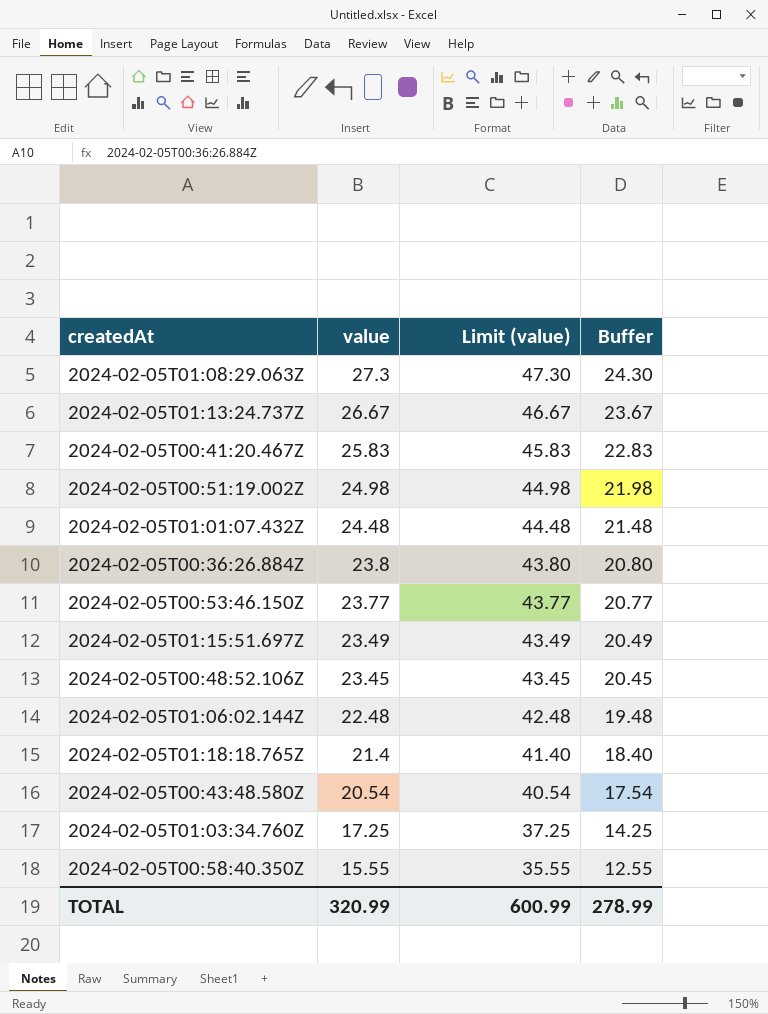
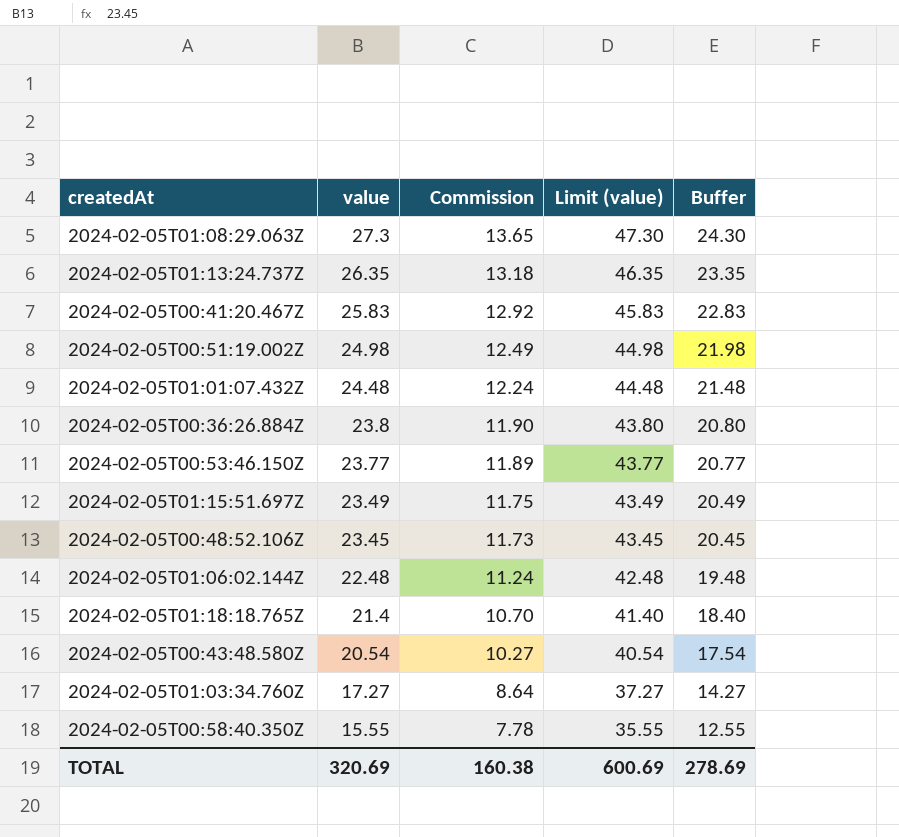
column Commission | formula: none -> [value] * 0.5
2024-02-05T01:13:24.737Z | value: 26.67 -> 26.35
2024-02-05T01:13:24.737Z | Limit (value): 46.67 -> 46.35
2024-02-05T01:13:24.737Z | Buffer: 23.67 -> 23.35
2024-02-05T01:03:34.760Z | value: 17.25 -> 17.27
2024-02-05T01:03:34.760Z | Limit (value): 37.25 -> 37.27
2024-02-05T01:03:34.760Z | Buffer: 14.25 -> 14.27
TOTAL | value: 320.99 -> 320.69
TOTAL | Limit (value): 600.99 -> 600.69
TOTAL | Buffer: 278.99 -> 278.69

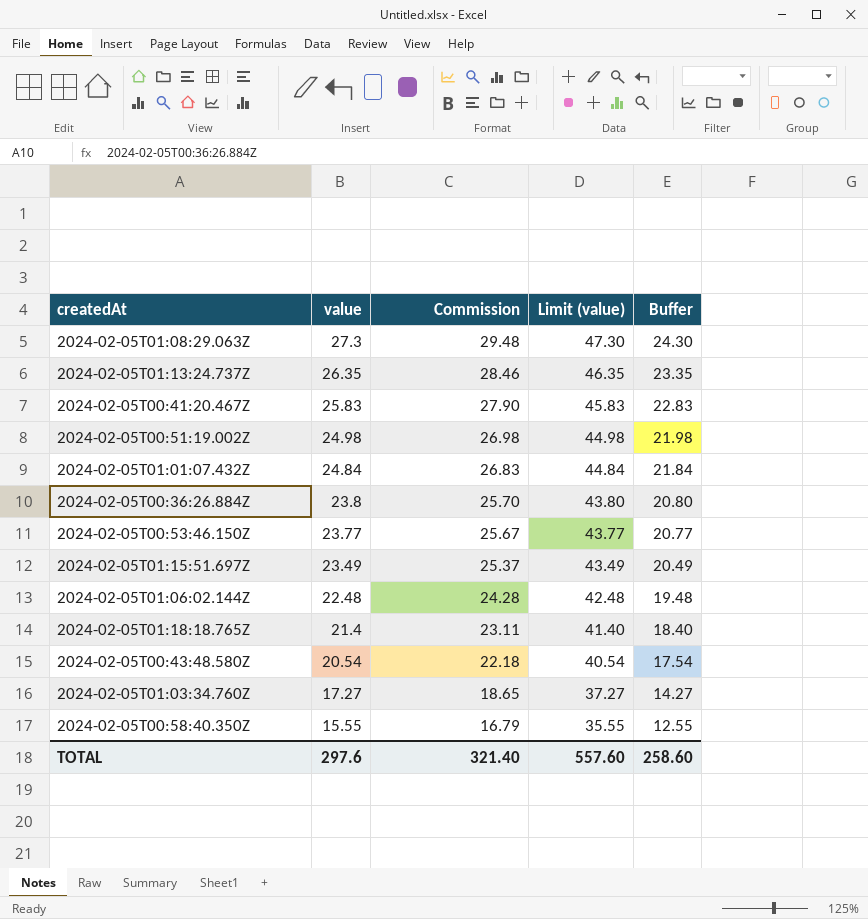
column Commission | formula: [value] * 0.5 -> [value] * 1.08
row 2024-02-05T00:48:52.106Z: 23.45 | 11.73 | 43.45 | 20.45 -> none
2024-02-05T01:01:07.432Z | value: 24.48 -> 24.84
2024-02-05T01:01:07.432Z | Limit (value): 44.48 -> 44.84
2024-02-05T01:01:07.432Z | Buffer: 21.48 -> 21.84
TOTAL | value: 320.69 -> 297.6
TOTAL | Commission: 160.38 -> 321.40
TOTAL | Limit (value): 600.69 -> 557.60
TOTAL | Buffer: 278.69 -> 258.60

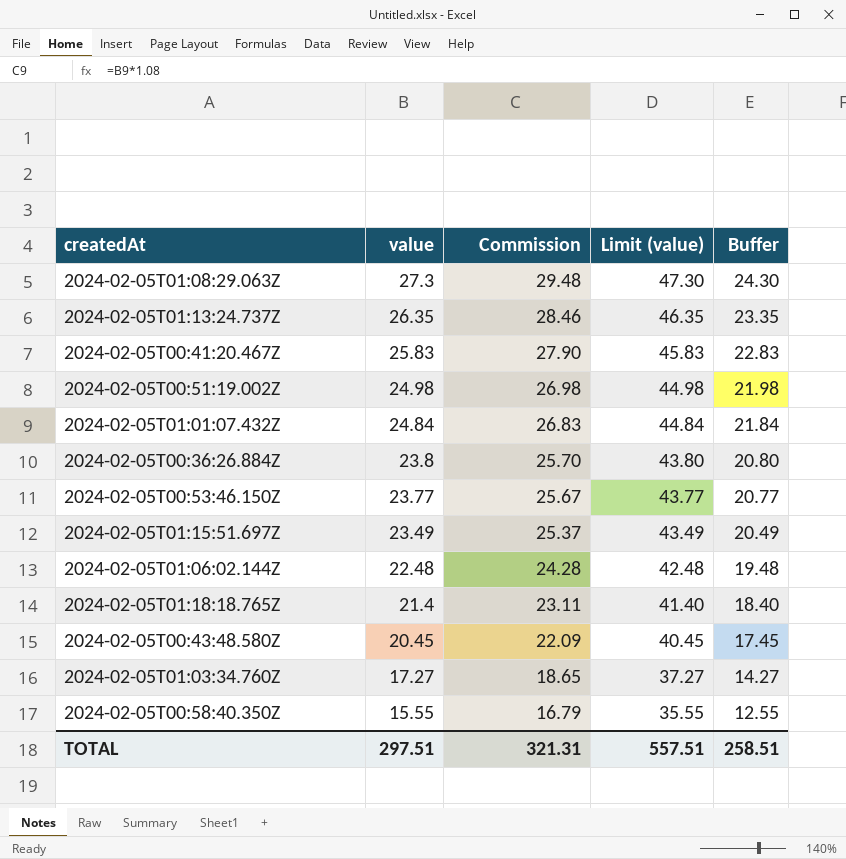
2024-02-05T00:43:48.580Z | value: 20.54 -> 20.45
2024-02-05T00:43:48.580Z | Commission: 22.18 -> 22.09
2024-02-05T00:43:48.580Z | Limit (value): 40.54 -> 40.45
2024-02-05T00:43:48.580Z | Buffer: 17.54 -> 17.45
TOTAL | value: 297.6 -> 297.51
TOTAL | Commission: 321.40 -> 321.31
TOTAL | Limit (value): 557.60 -> 557.51
TOTAL | Buffer: 258.60 -> 258.51

